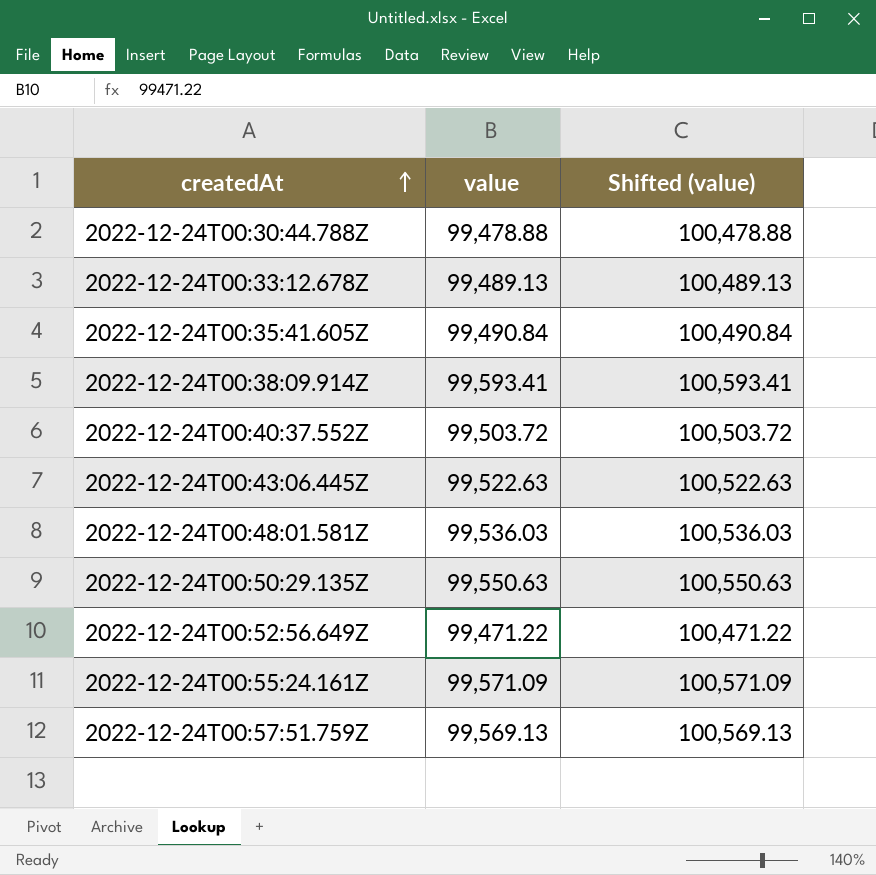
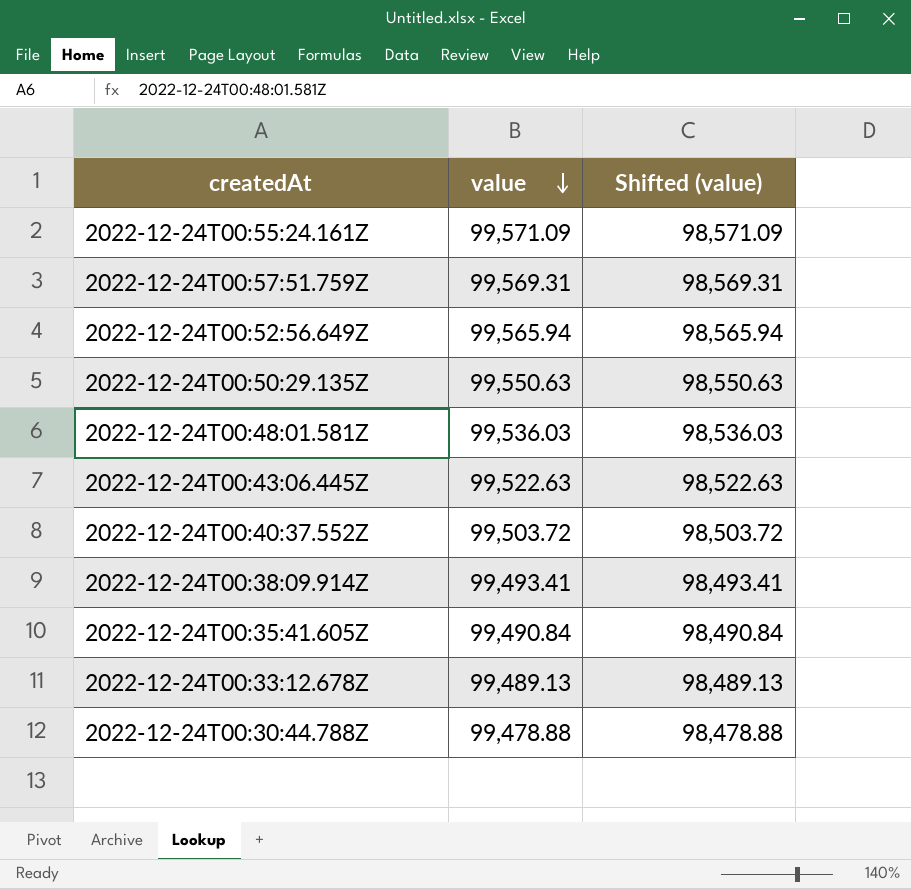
row order: createdAt ascending -> value descending
column Shifted (value) | formula: [value] + 1000 -> [value] - 1000
2022-12-24T00:57:51.759Z | value: 99,569.13 -> 99,569.31
2022-12-24T00:52:56.649Z | value: 99,471.22 -> 99,565.94
2022-12-24T00:38:09.914Z | value: 99,593.41 -> 99,493.41

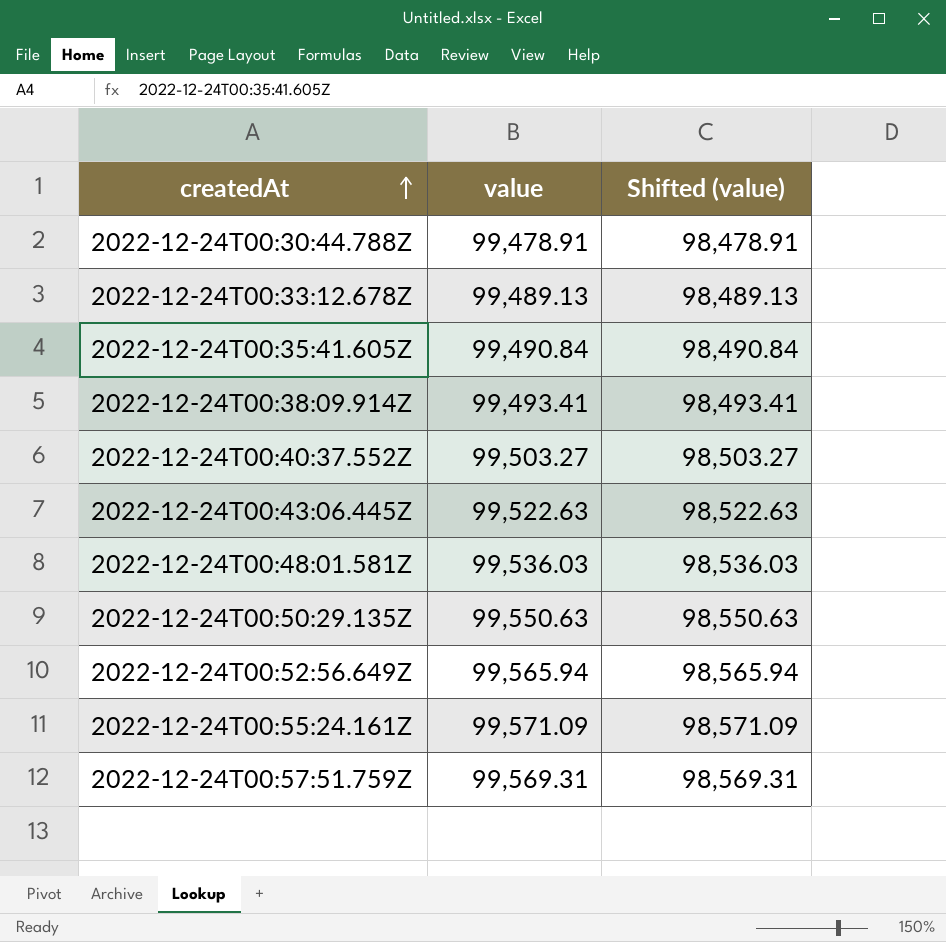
row order: value descending -> createdAt ascending
2022-12-24T00:30:44.788Z | value: 99,478.88 -> 99,478.91
2022-12-24T00:30:44.788Z | Shifted (value): 98,478.88 -> 98,478.91
2022-12-24T00:40:37.552Z | value: 99,503.72 -> 99,503.27
2022-12-24T00:40:37.552Z | Shifted (value): 98,503.72 -> 98,503.27

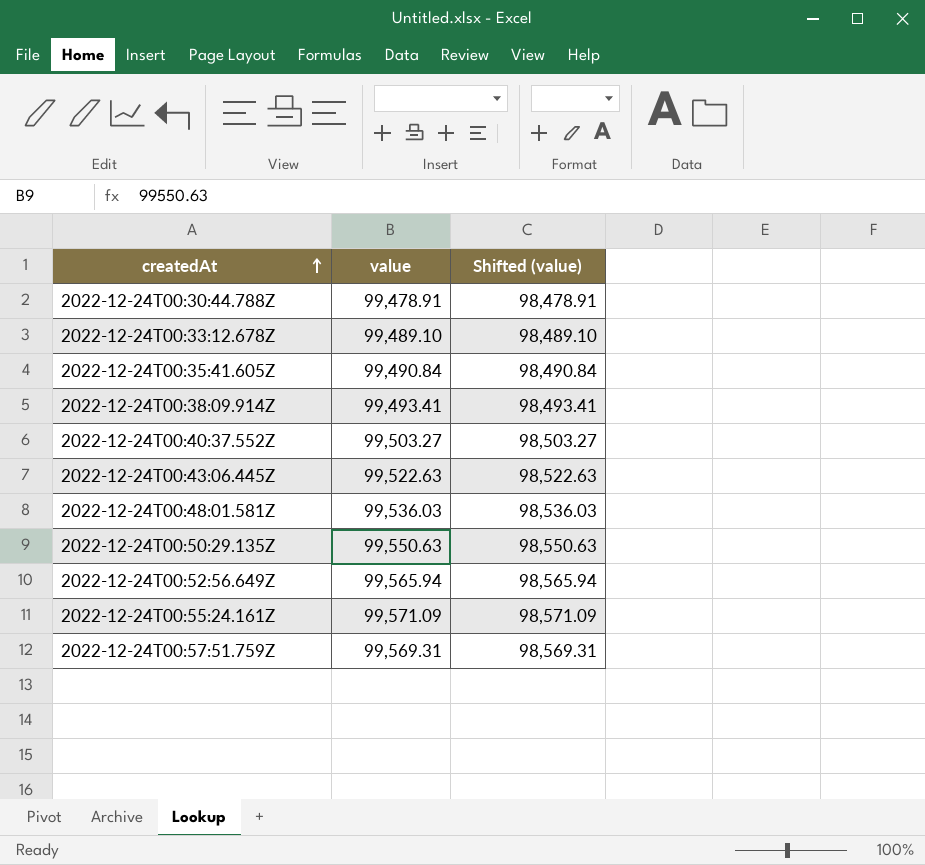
2022-12-24T00:33:12.678Z | value: 99,489.13 -> 99,489.10
2022-12-24T00:33:12.678Z | Shifted (value): 98,489.13 -> 98,489.10

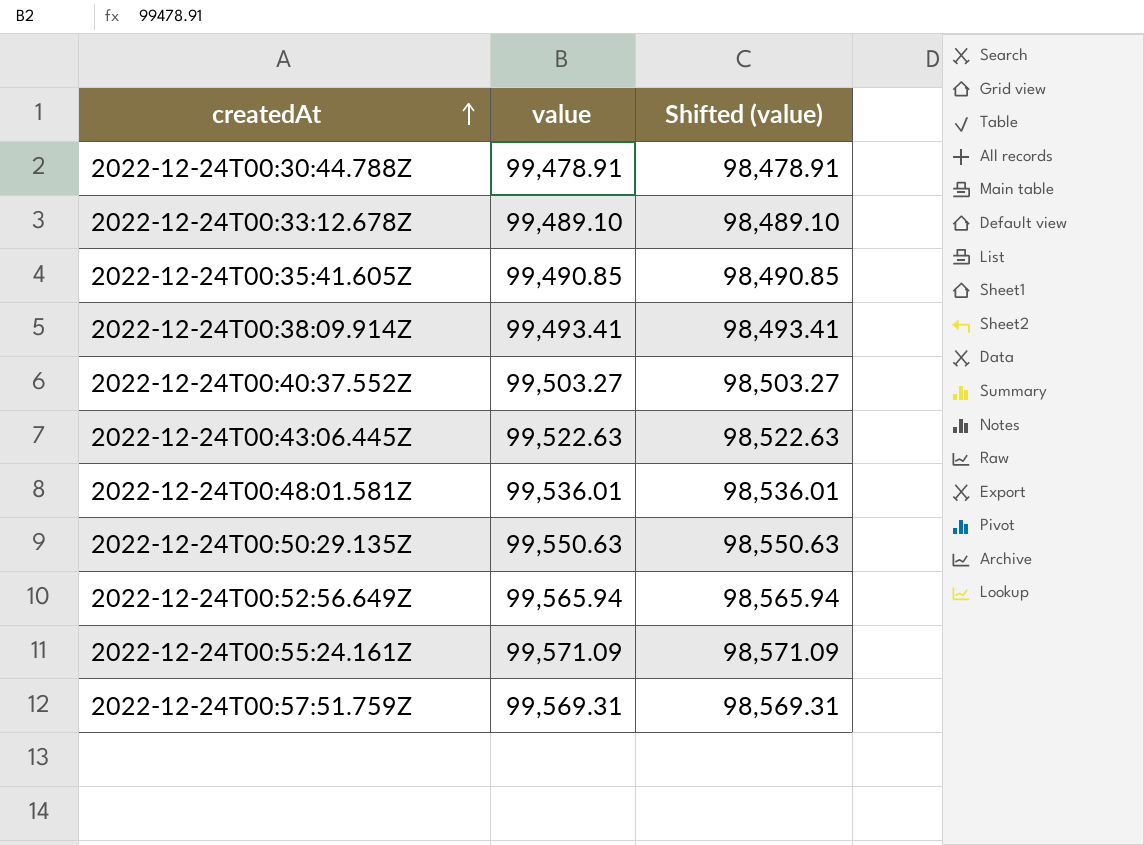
2022-12-24T00:35:41.605Z | value: 99,490.84 -> 99,490.85
2022-12-24T00:35:41.605Z | Shifted (value): 98,490.84 -> 98,490.85
2022-12-24T00:48:01.581Z | value: 99,536.03 -> 99,536.01
2022-12-24T00:48:01.581Z | Shifted (value): 98,536.03 -> 98,536.01

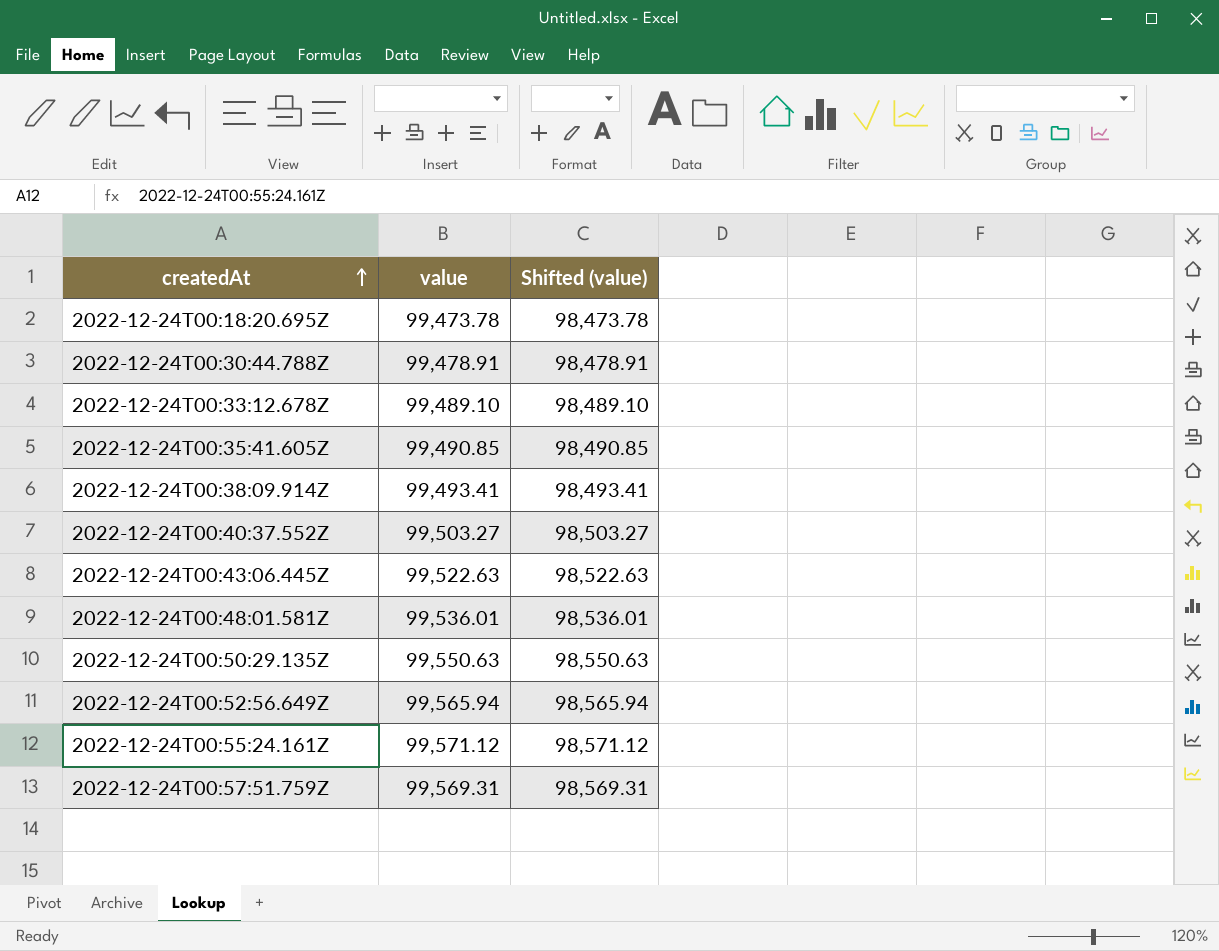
row 2022-12-24T00:18:20.695Z: none -> 99,473.78 | 98,473.78
2022-12-24T00:55:24.161Z | value: 99,571.09 -> 99,571.12
2022-12-24T00:55:24.161Z | Shifted (value): 98,571.09 -> 98,571.12

